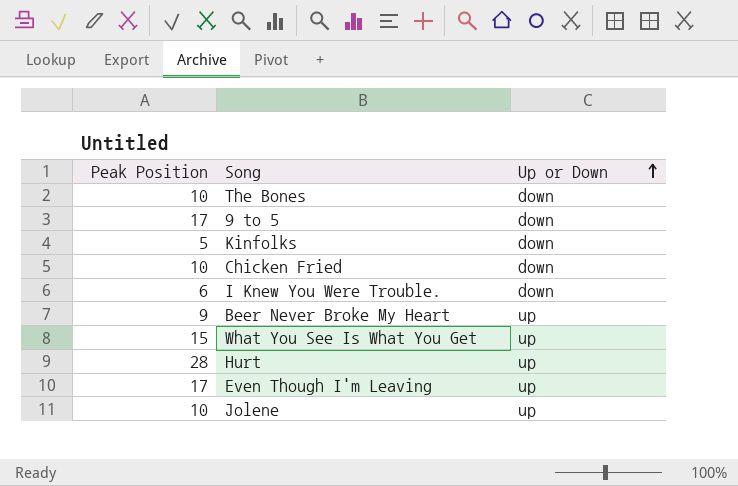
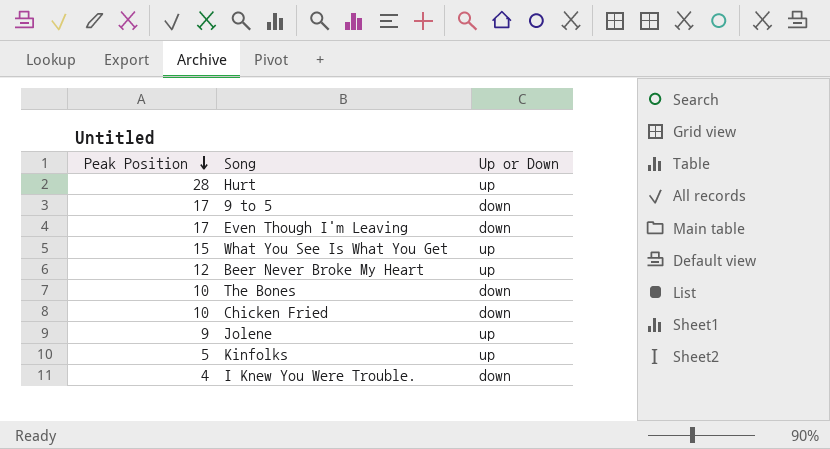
row order: Up or Down ascending -> Peak Position descending
Even Though I'm Leaving | Up or Down: up -> down
Beer Never Broke My Heart | Peak Position: 9 -> 12
Jolene | Peak Position: 10 -> 9
Kinfolks | Up or Down: down -> up
I Knew You Were Trouble. | Peak Position: 6 -> 4

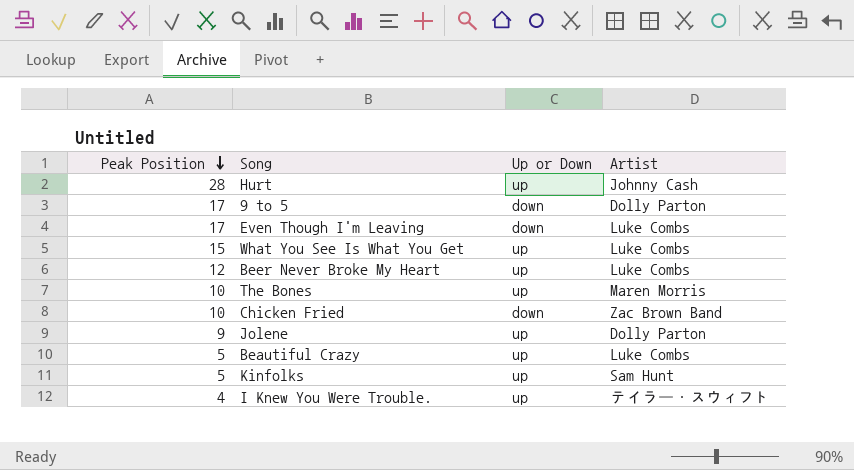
column Artist | position: none -> 4
The Bones | Up or Down: down -> up
row Beautiful Crazy: none -> 5 | up | Luke Combs
I Knew You Were Trouble. | Up or Down: down -> up

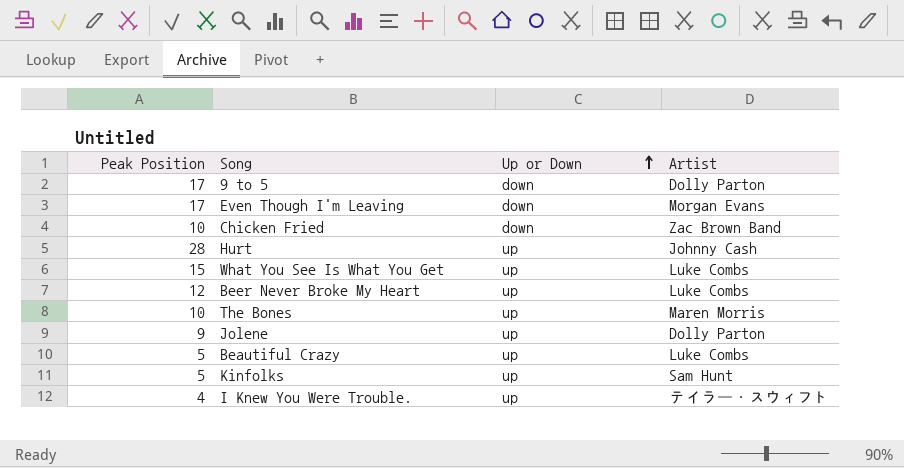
row order: Peak Position descending -> Up or Down ascending
Even Though I'm Leaving | Artist: Luke Combs -> Morgan Evans

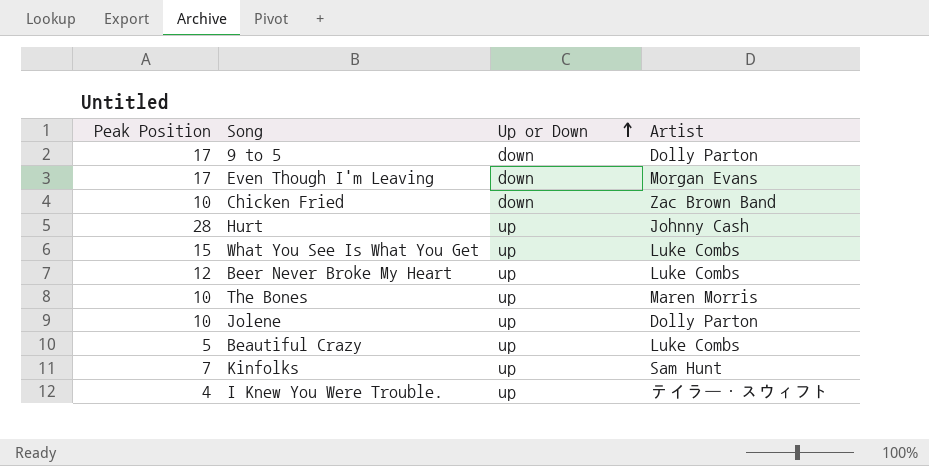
Jolene | Peak Position: 9 -> 10
Kinfolks | Peak Position: 5 -> 7

